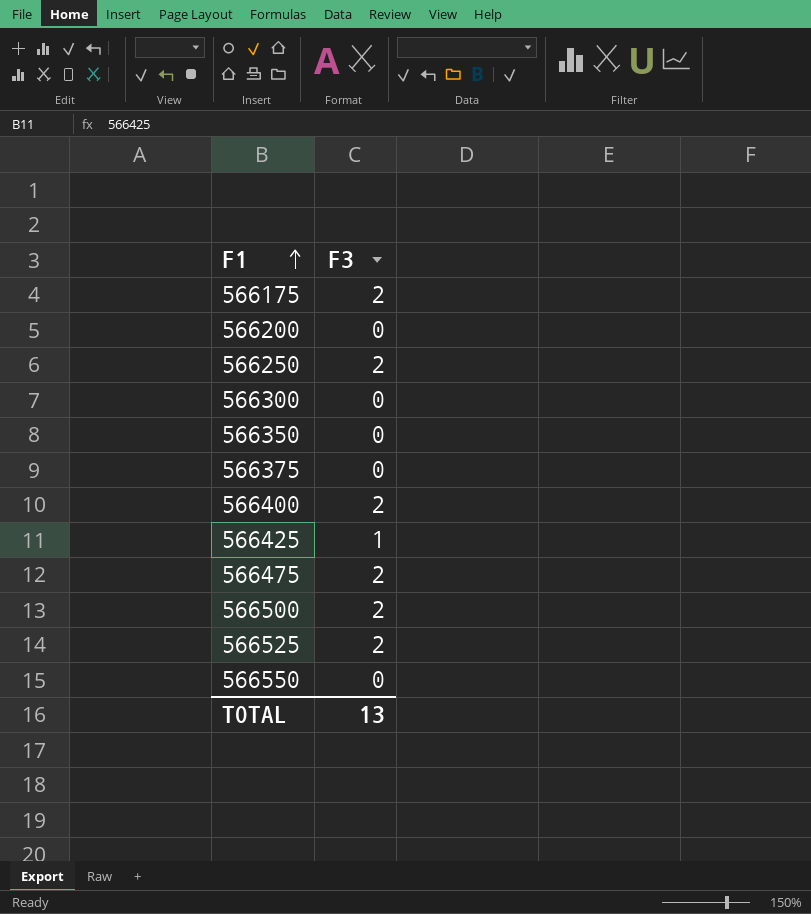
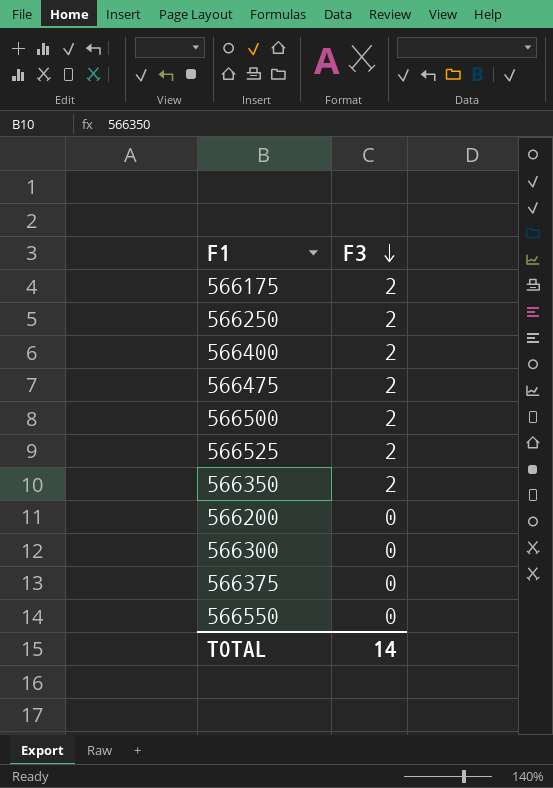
row order: F1 ascending -> F3 descending
row 566425: 1 -> none
566350 | F3: 0 -> 2
TOTAL | F3: 13 -> 14

